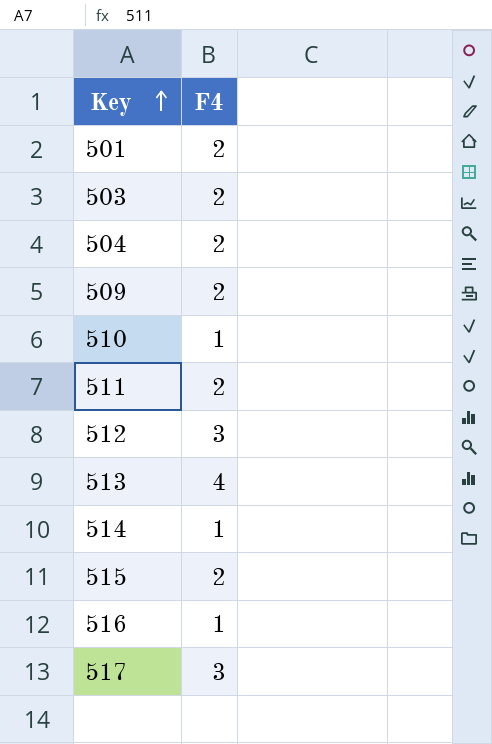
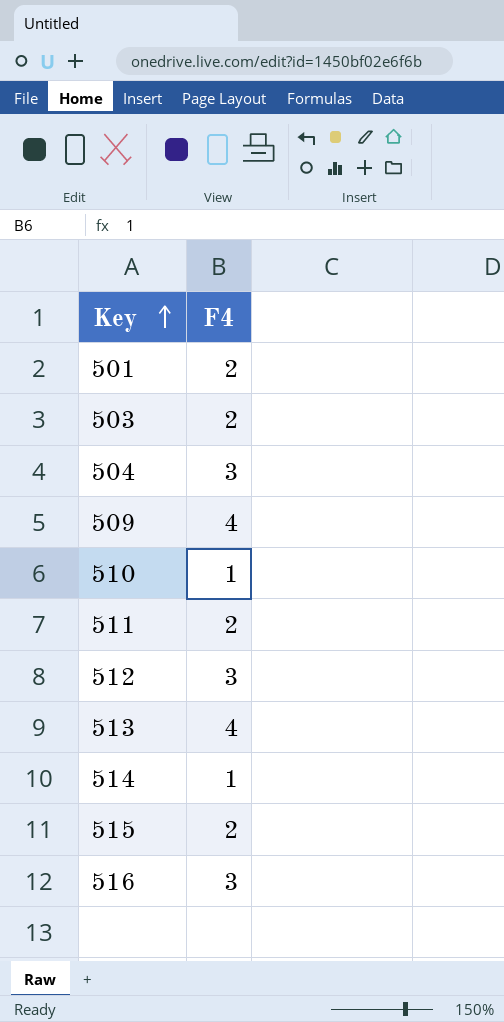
row 517: 3 -> none
504 | F4: 2 -> 3
509 | F4: 2 -> 4
516 | F4: 1 -> 3

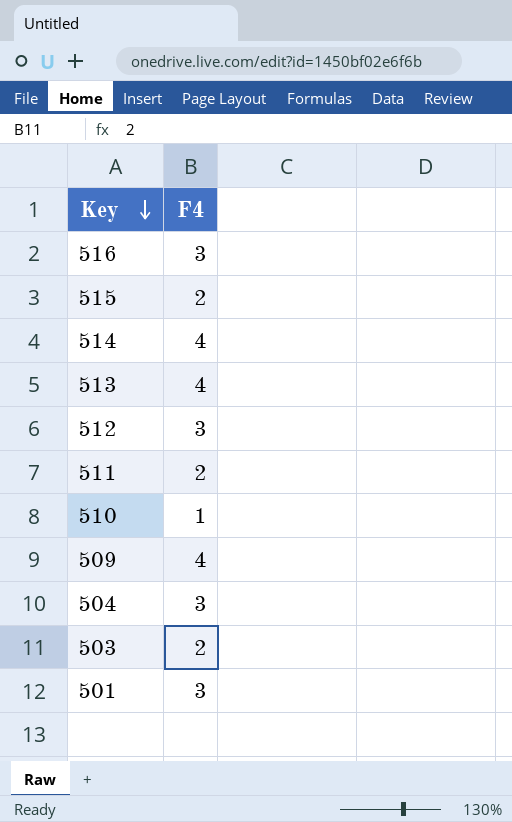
row order: Key ascending -> Key descending
514 | F4: 1 -> 4
501 | F4: 2 -> 3

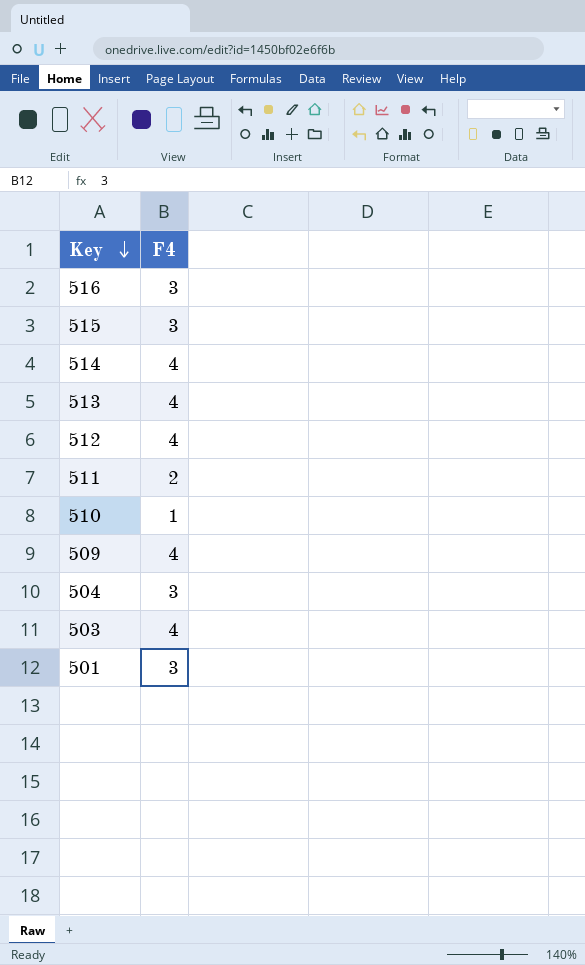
515 | F4: 2 -> 3
512 | F4: 3 -> 4
503 | F4: 2 -> 4

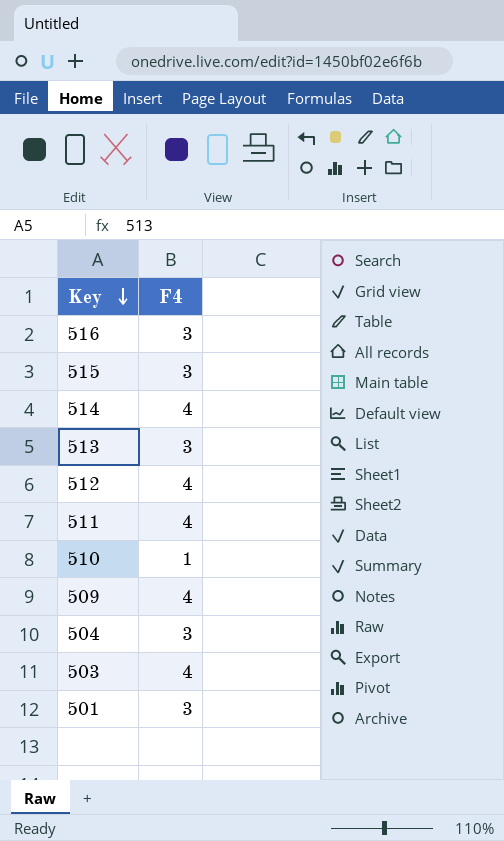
513 | F4: 4 -> 3
511 | F4: 2 -> 4

